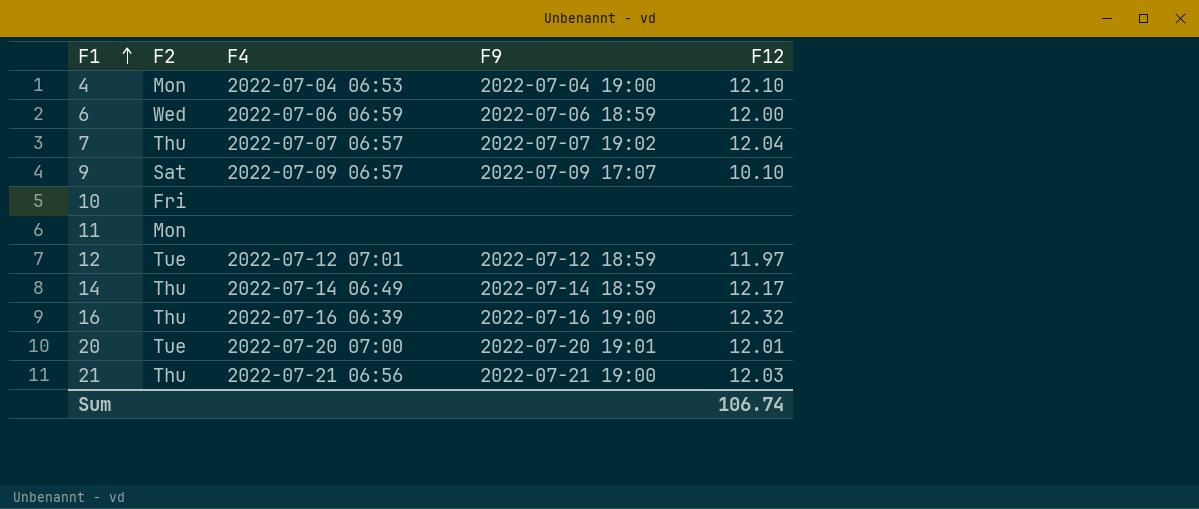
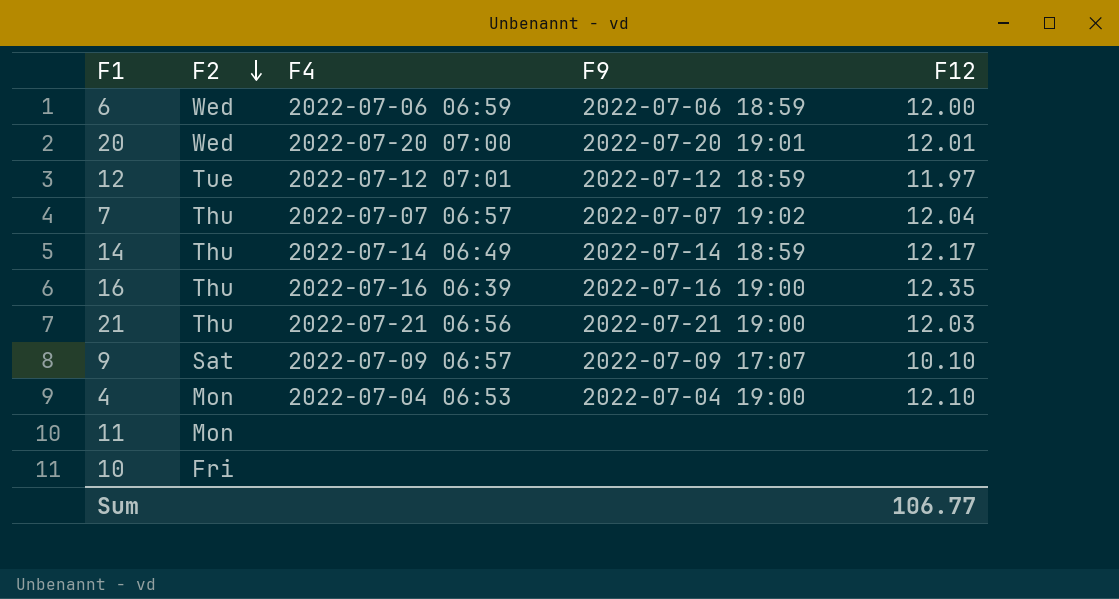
row order: F1 ascending -> F2 descending
20 | F2: Tue -> Wed
16 | F12: 12.32 -> 12.35
Sum | F12: 106.74 -> 106.77

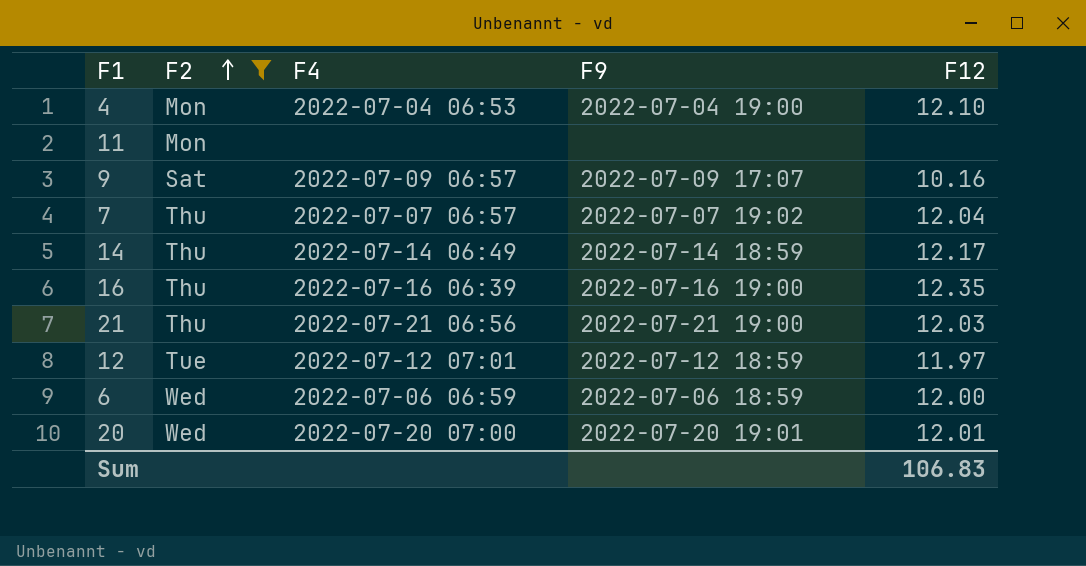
filter: none -> F2 != Fri
row order: F2 descending -> F2 ascending
9 | F12: 10.10 -> 10.16
Sum | F12: 106.77 -> 106.83

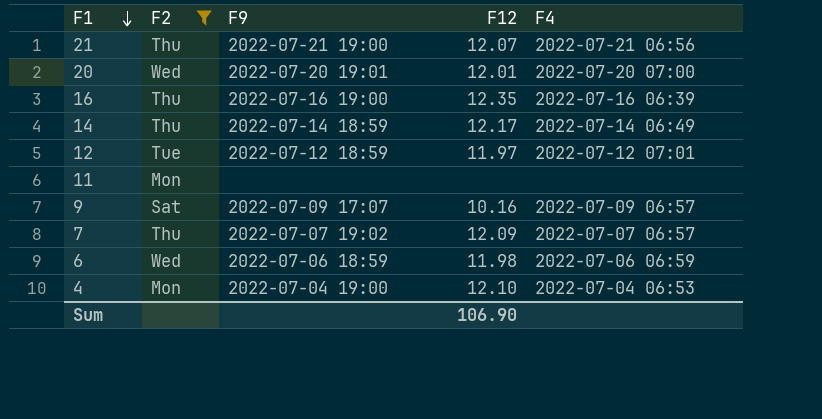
row order: F2 ascending -> F1 descending
column F4 | position: 3 -> 5
21 | F12: 12.03 -> 12.07
7 | F12: 12.04 -> 12.09
6 | F12: 12.00 -> 11.98
Sum | F12: 106.83 -> 106.90

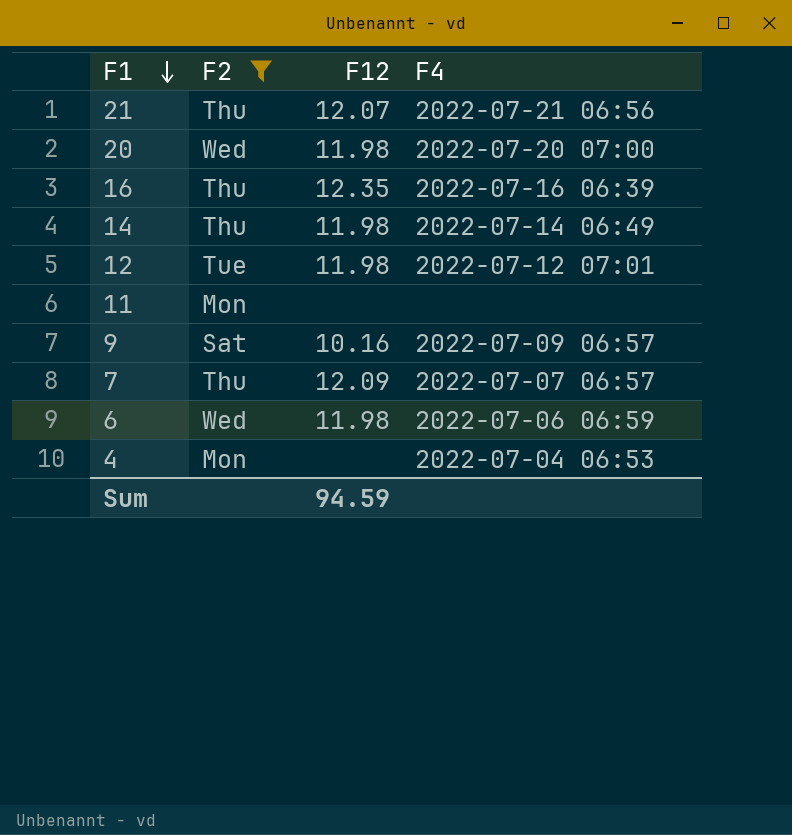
column F9 | position: 3 -> none
20 | F12: 12.01 -> 11.98
14 | F12: 12.17 -> 11.98
12 | F12: 11.97 -> 11.98
4 | F12: 12.10 -> none
Sum | F12: 106.90 -> 94.59

